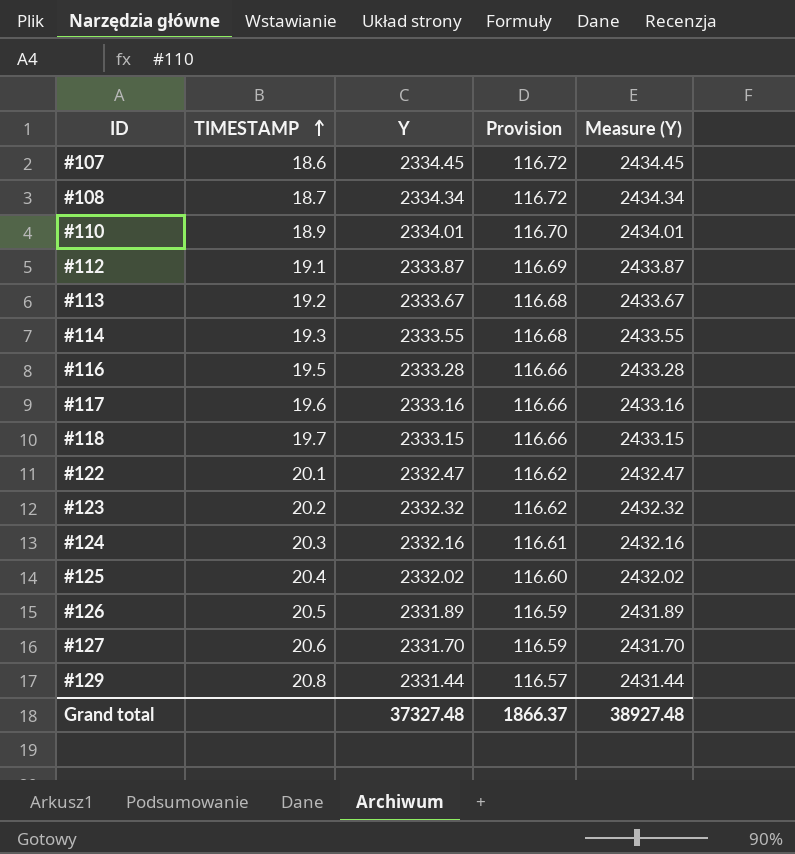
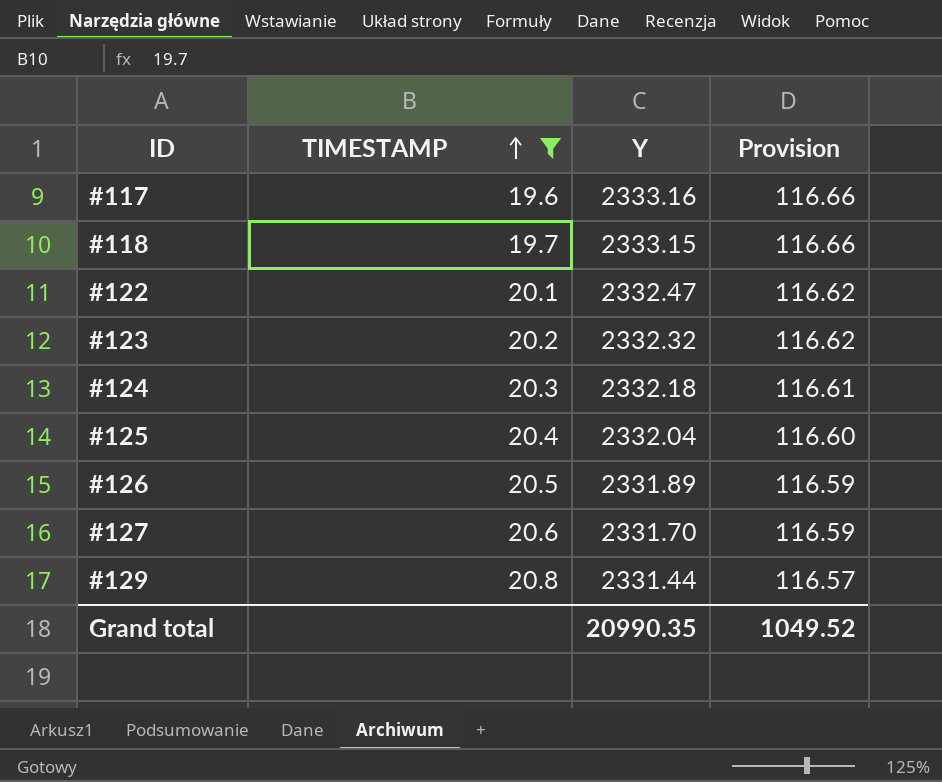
filter: none -> TIMESTAMP >= 19.6
column Measure (Y) | formula: [Y] + 100 -> none
#124 | Y: 2332.16 -> 2332.18
#125 | Y: 2332.02 -> 2332.04
Grand total | Y: 37327.48 -> 20990.35
Grand total | Provision: 1866.37 -> 1049.52

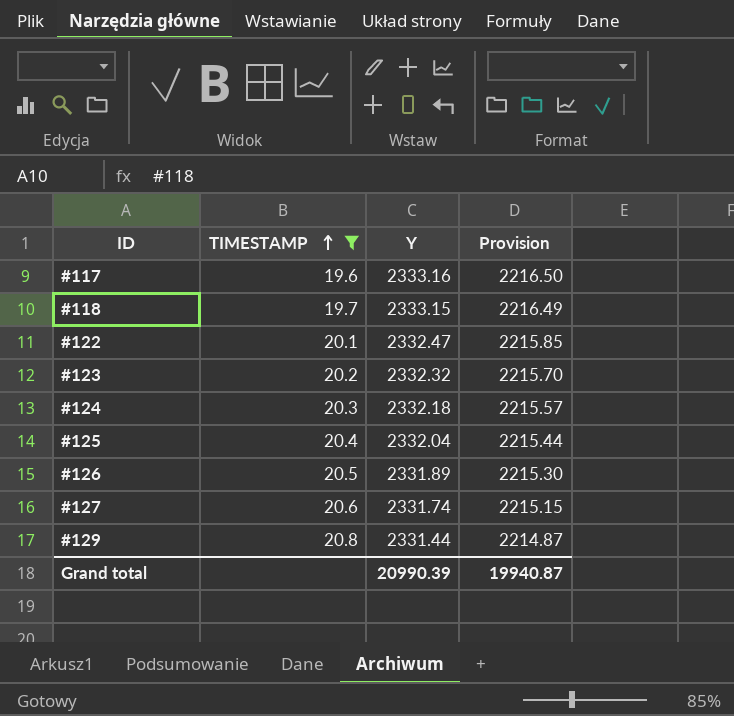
column Provision | formula: [Y] * 0.05 -> [Y] * 0.95
#127 | Y: 2331.70 -> 2331.74
Grand total | Y: 20990.35 -> 20990.39
Grand total | Provision: 1049.52 -> 19940.87

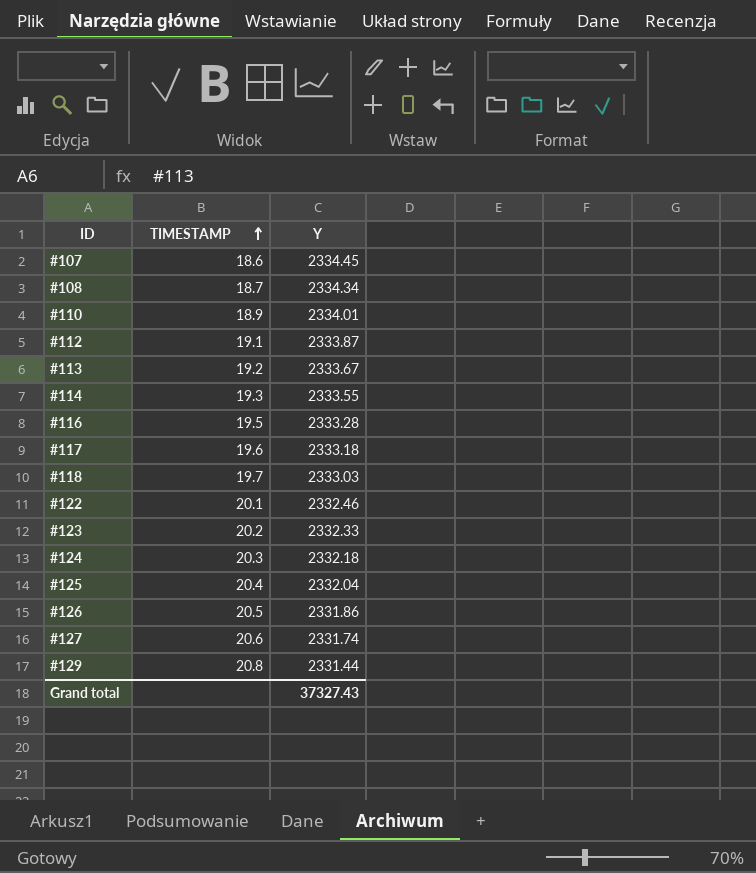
filter: TIMESTAMP >= 19.6 -> none
column Provision | formula: [Y] * 0.95 -> none
#117 | Y: 2333.16 -> 2333.18
#118 | Y: 2333.15 -> 2333.03
#122 | Y: 2332.47 -> 2332.46
#123 | Y: 2332.32 -> 2332.33
#126 | Y: 2331.89 -> 2331.86
Grand total | Y: 20990.39 -> 37327.43

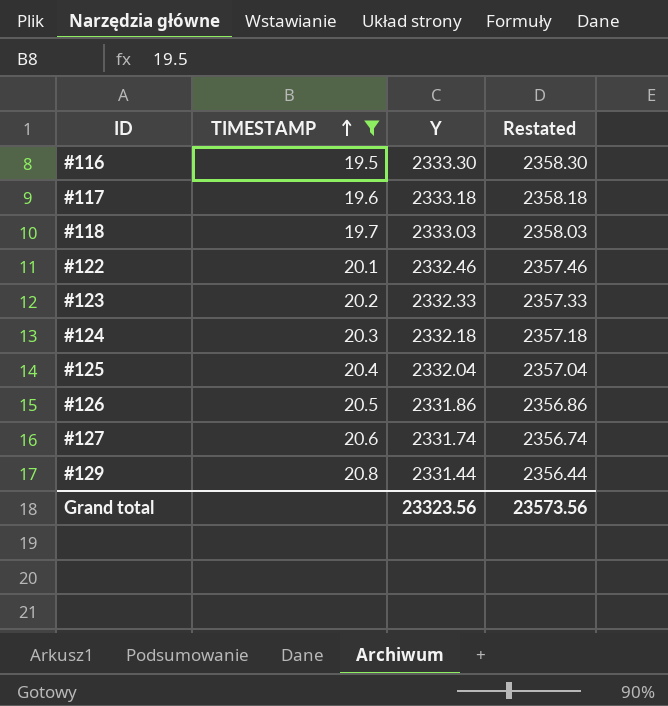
filter: none -> TIMESTAMP >= 19.5
column Restated | formula: none -> [Y] + 25
#116 | Y: 2333.28 -> 2333.30
Grand total | Y: 37327.43 -> 23323.56

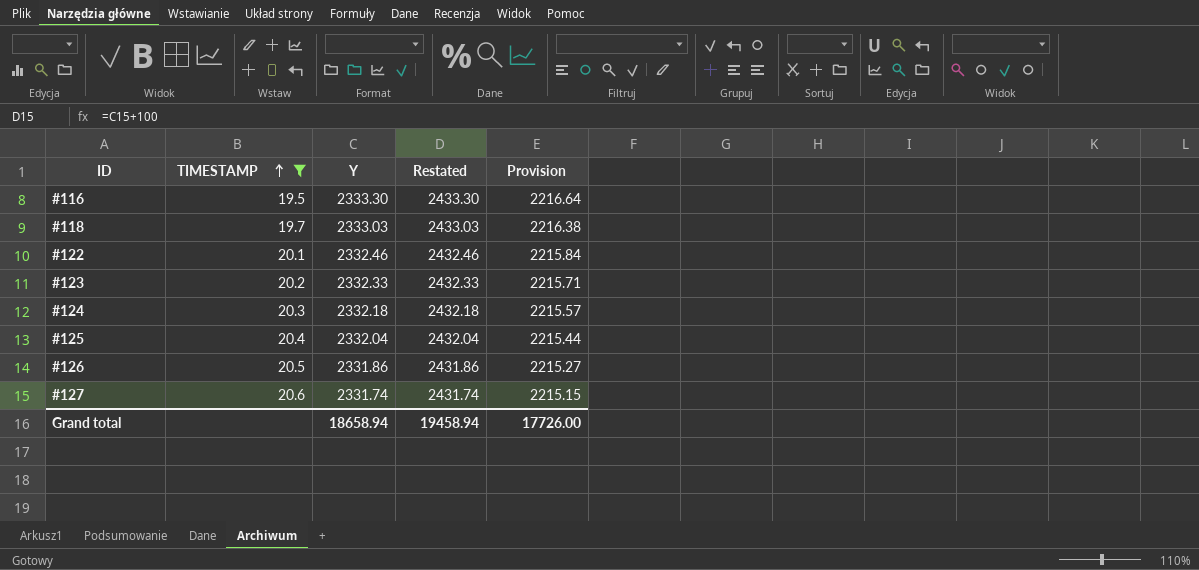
column Restated | formula: [Y] + 25 -> [Y] + 100
column Provision | formula: none -> [Y] * 0.95
row #117: 19.6 | 2333.18 | 2358.18 -> none
row #129: 20.8 | 2331.44 | 2356.44 -> none
Grand total | Y: 23323.56 -> 18658.94
Grand total | Restated: 23573.56 -> 19458.94

